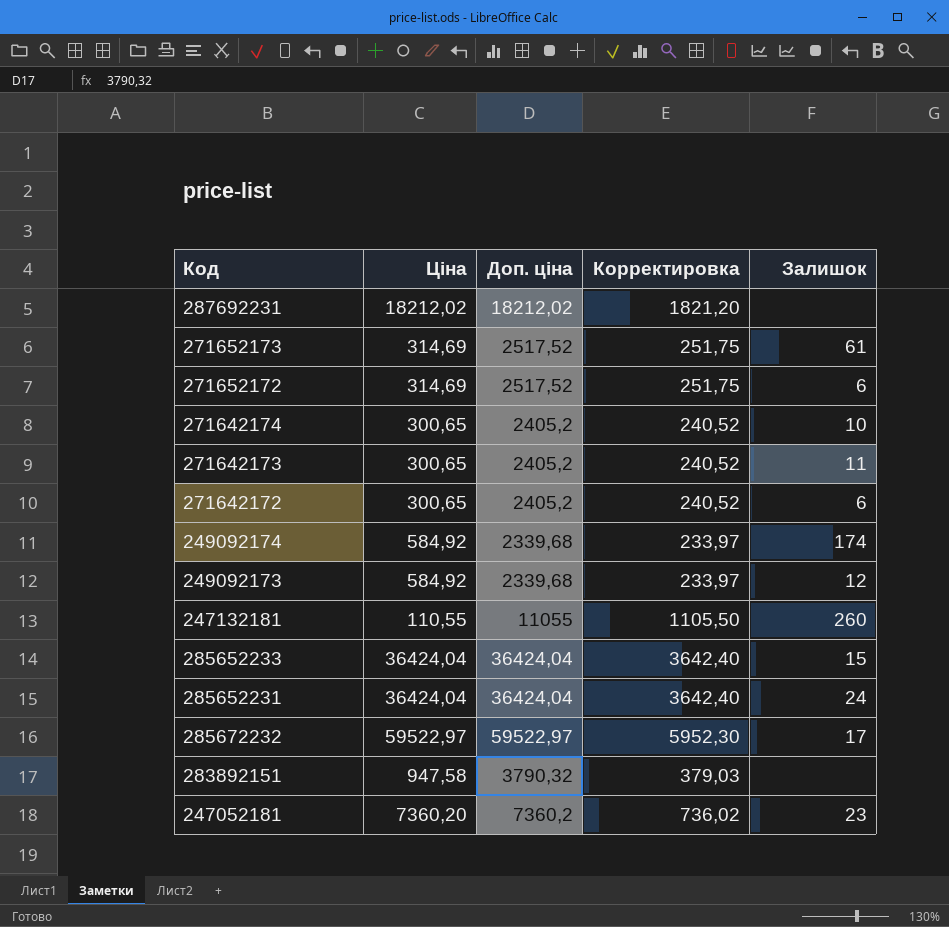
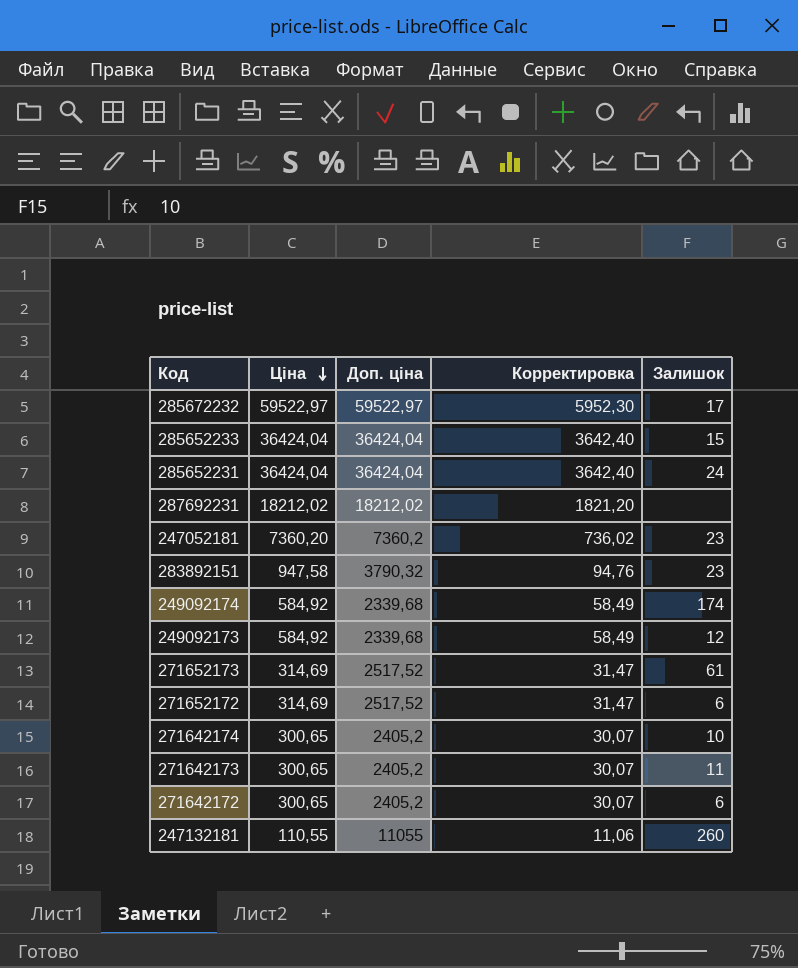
row order: none -> Ціна descending
column Корректировка | formula: [Доп. ціна] * 0,1 -> [Ціна] * 0,1
283892151 | Залишок: none -> 23

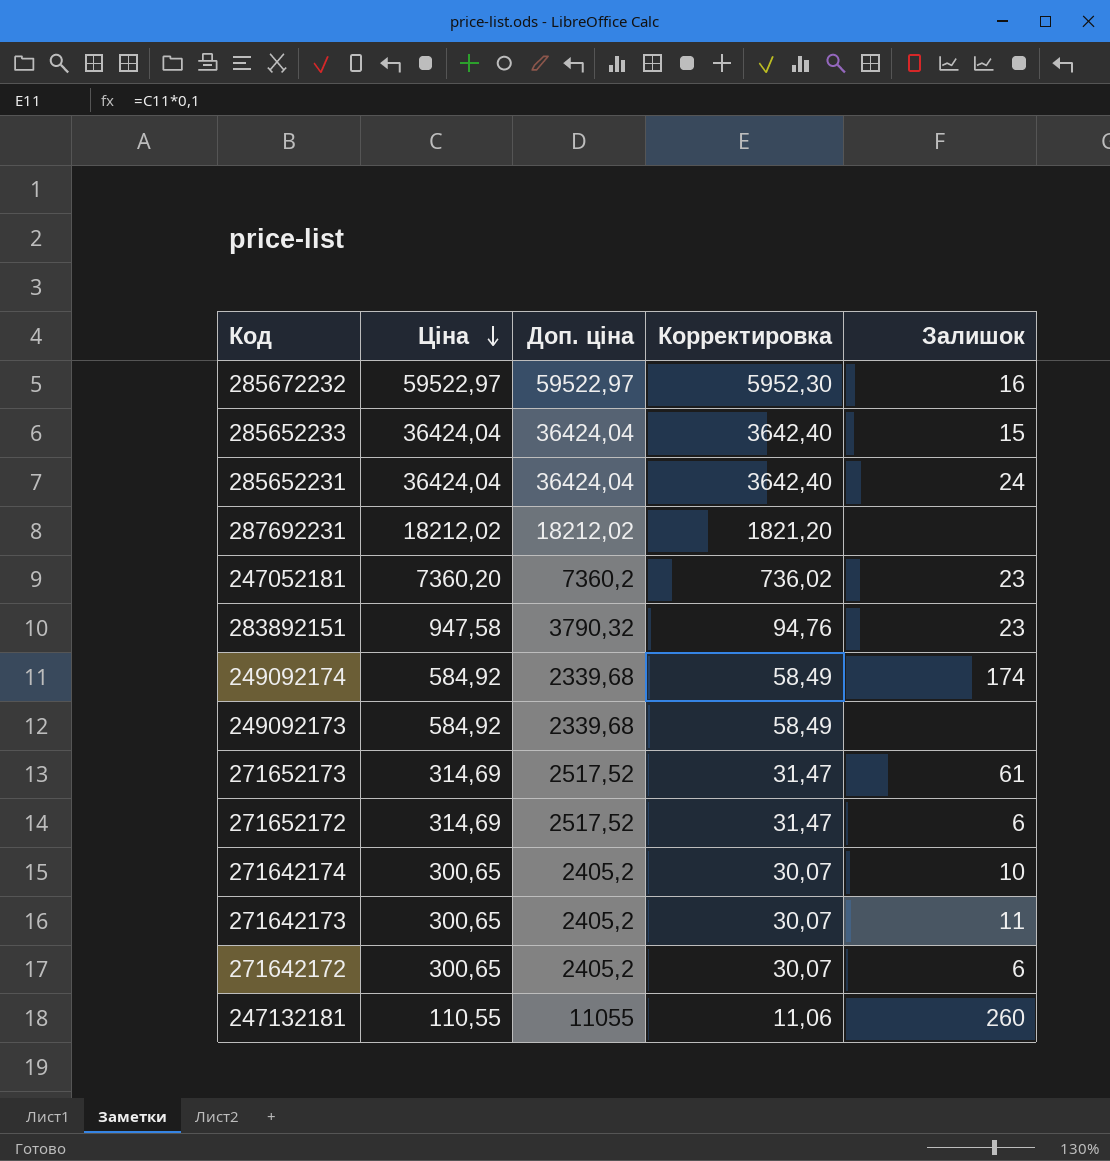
285672232 | Залишок: 17 -> 16
249092173 | Залишок: 12 -> none

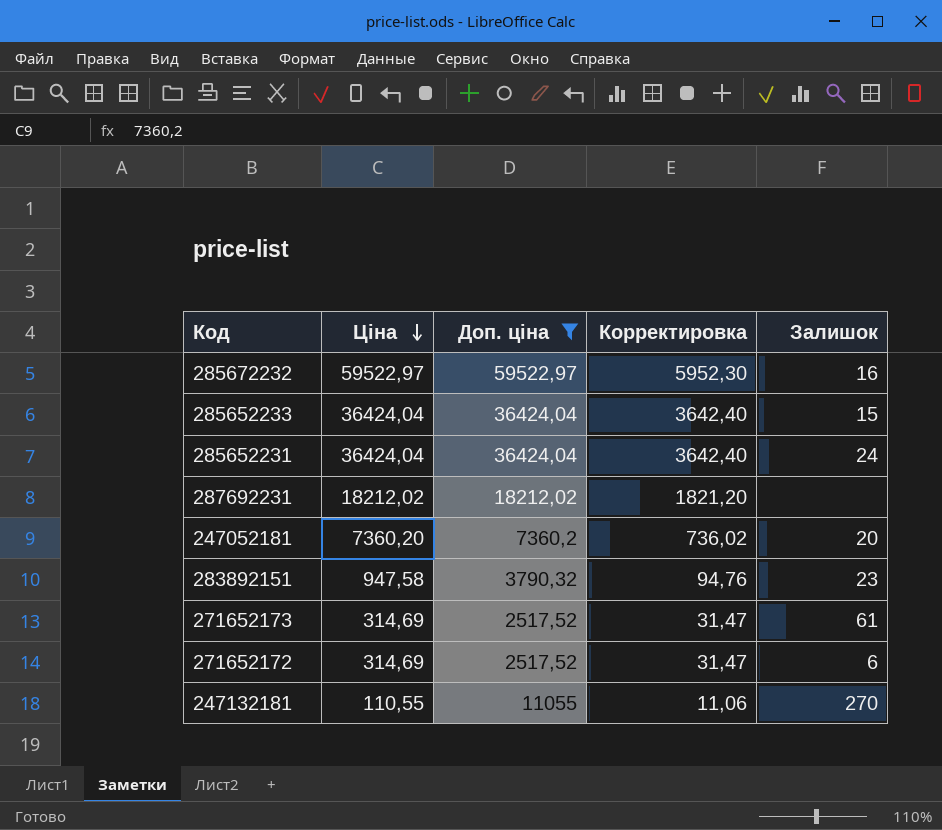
filter: none -> Доп. ціна >= 2517,52
247052181 | Залишок: 23 -> 20
247132181 | Залишок: 260 -> 270

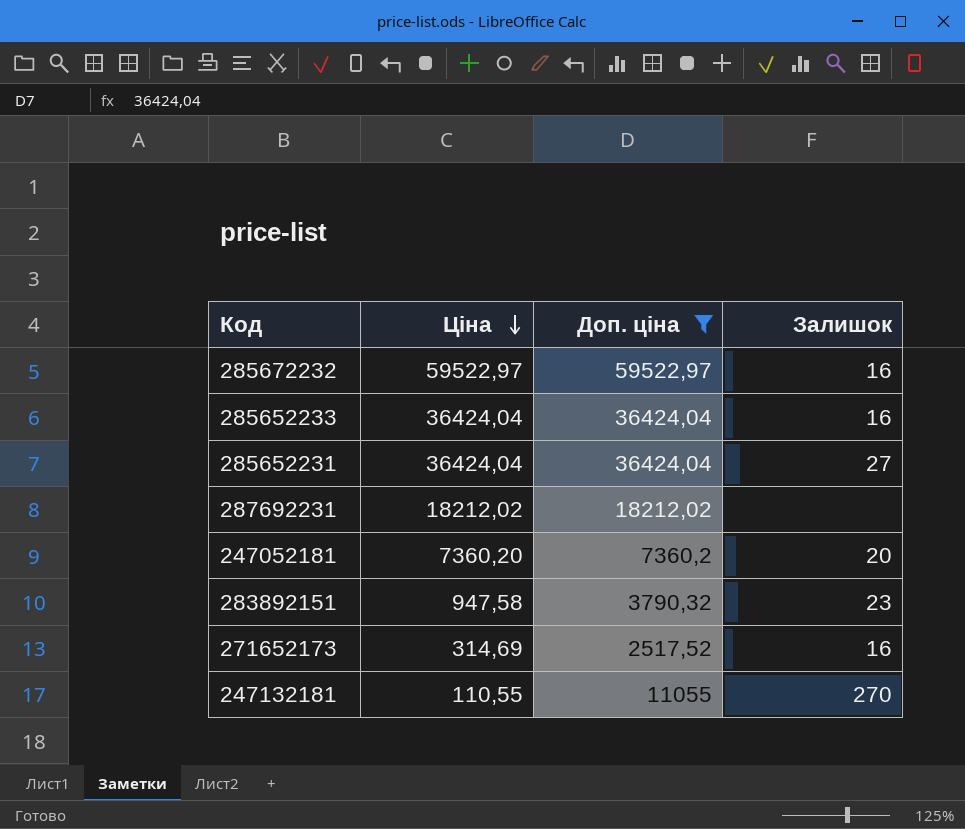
column Корректировка | formula: [Ціна] * 0,1 -> none
row 271652172: 314,69 | 2517,52 | 31,47 | 6 -> none
285652233 | Залишок: 15 -> 16
285652231 | Залишок: 24 -> 27
271652173 | Залишок: 61 -> 16

